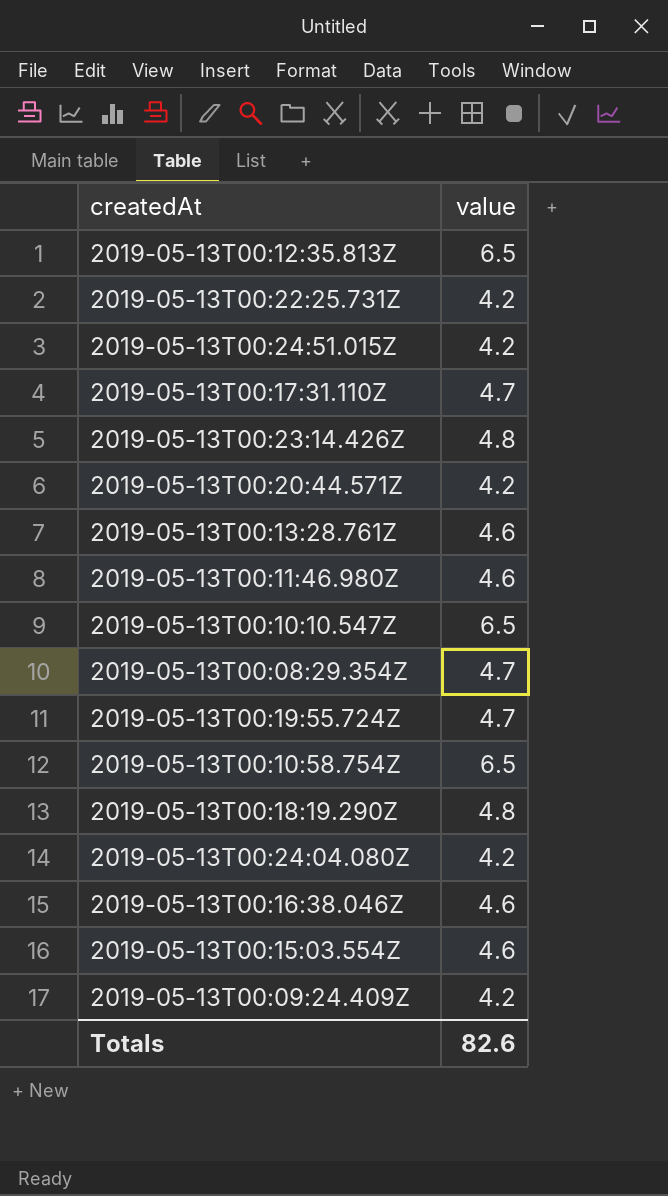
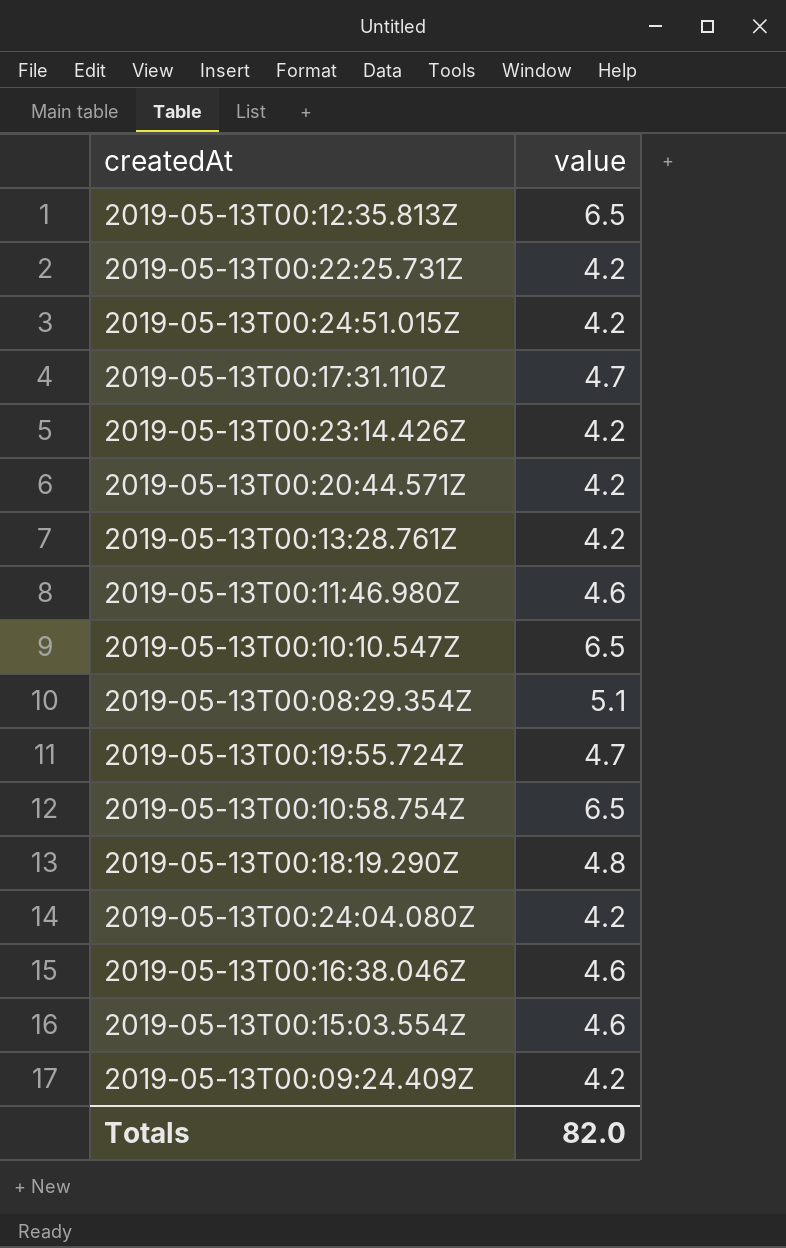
2019-05-13T00:23:14.426Z | value: 4.8 -> 4.2
2019-05-13T00:13:28.761Z | value: 4.6 -> 4.2
2019-05-13T00:08:29.354Z | value: 4.7 -> 5.1
Totals | value: 82.6 -> 82.0

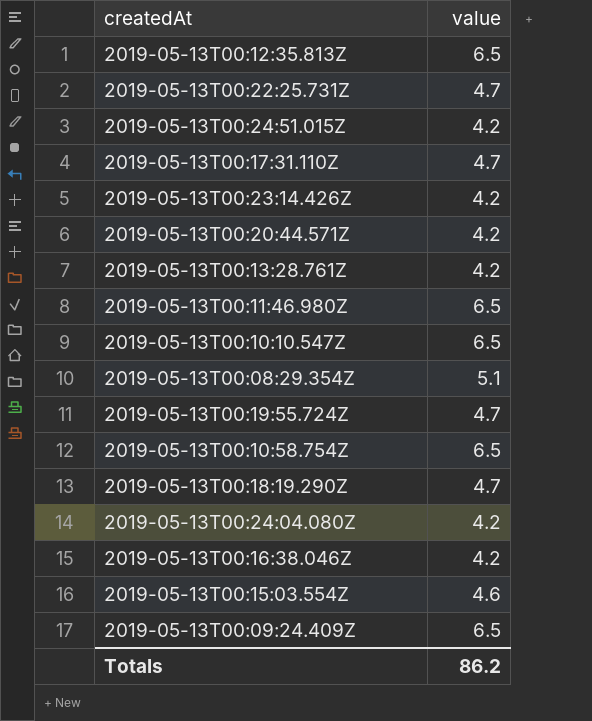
2019-05-13T00:22:25.731Z | value: 4.2 -> 4.7
2019-05-13T00:11:46.980Z | value: 4.6 -> 6.5
2019-05-13T00:18:19.290Z | value: 4.8 -> 4.7
2019-05-13T00:16:38.046Z | value: 4.6 -> 4.2
2019-05-13T00:09:24.409Z | value: 4.2 -> 6.5
Totals | value: 82.0 -> 86.2

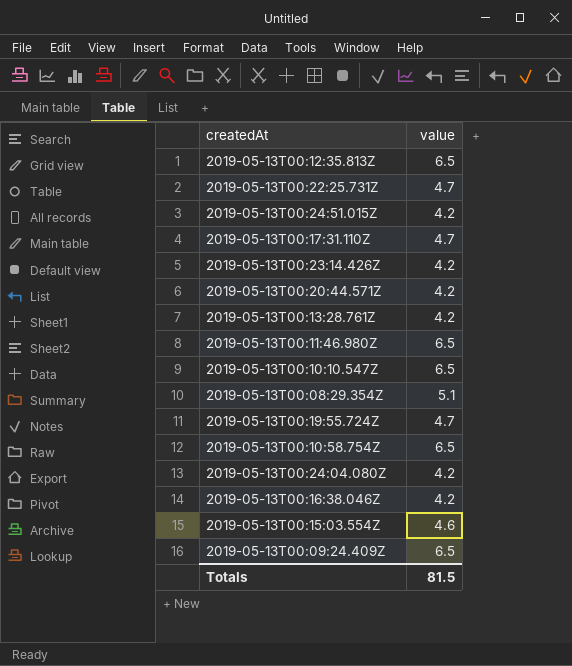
row 2019-05-13T00:18:19.290Z: 4.7 -> none
Totals | value: 86.2 -> 81.5

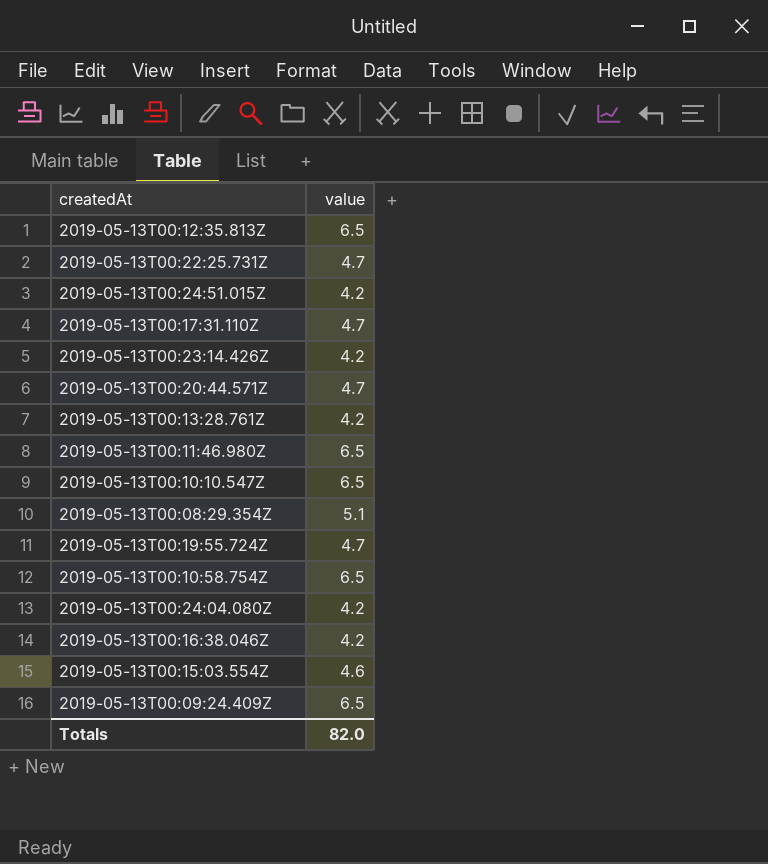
2019-05-13T00:20:44.571Z | value: 4.2 -> 4.7
Totals | value: 81.5 -> 82.0

